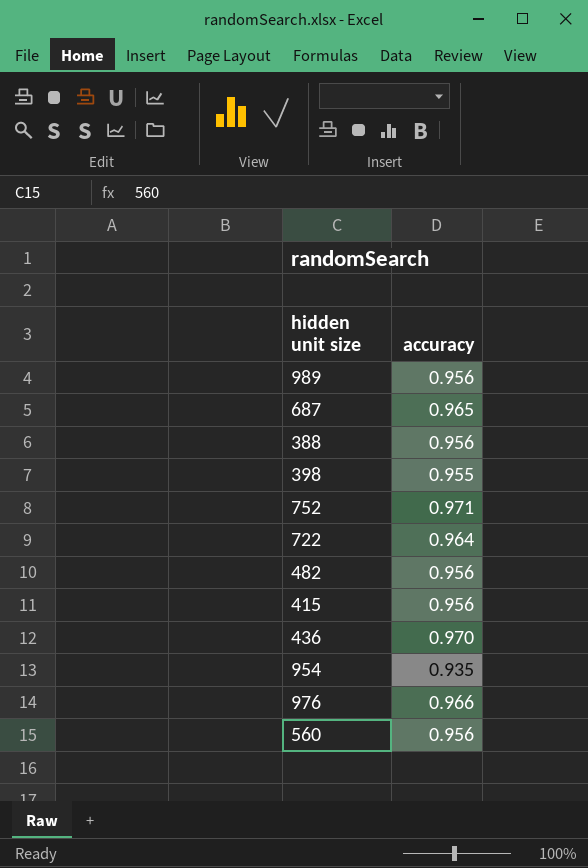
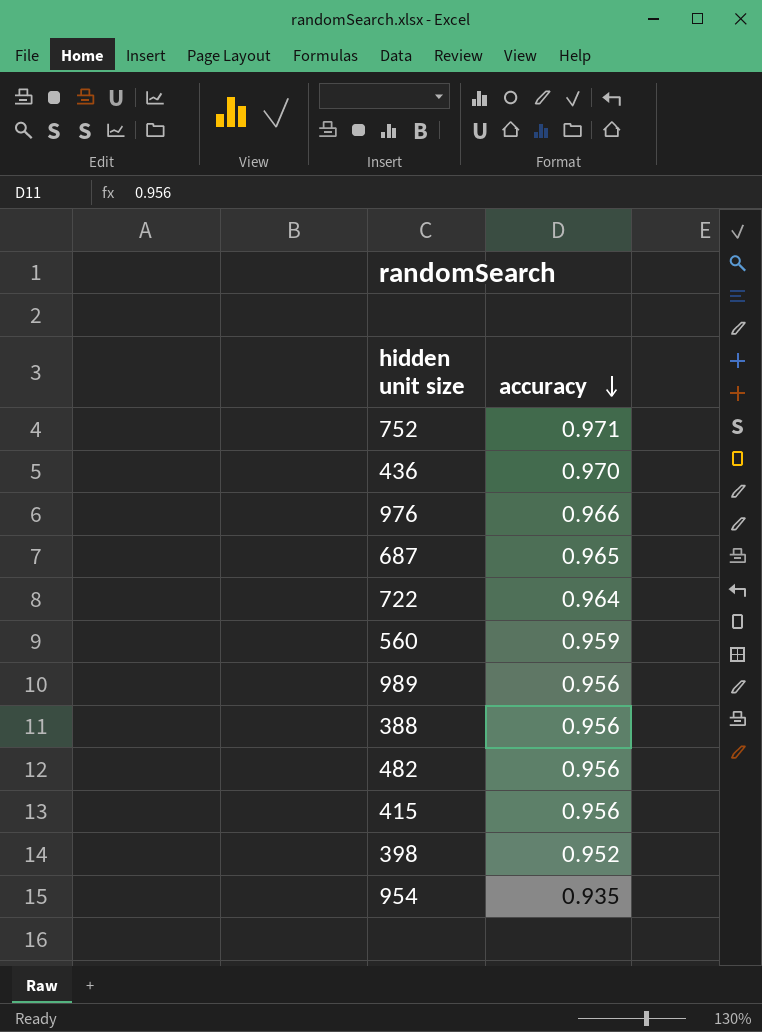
row order: none -> accuracy descending
560 | accuracy: 0.956 -> 0.959
398 | accuracy: 0.955 -> 0.952

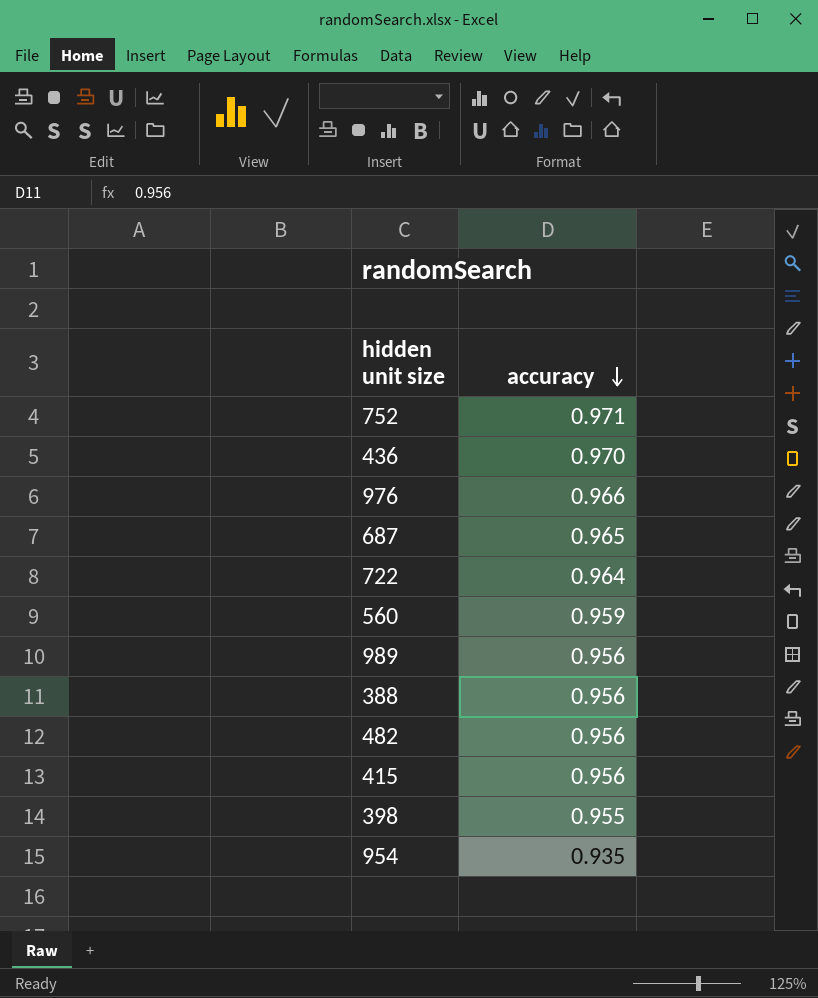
398 | accuracy: 0.952 -> 0.955

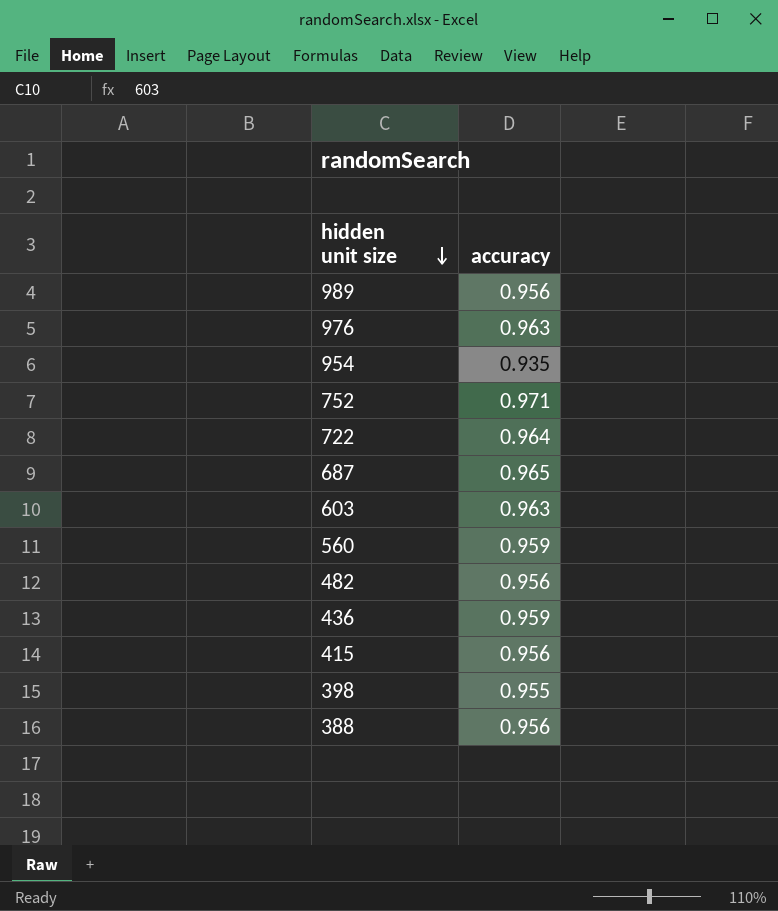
row order: accuracy descending -> hidden unit size descending
976 | accuracy: 0.966 -> 0.963
row 603: none -> 0.963
436 | accuracy: 0.970 -> 0.959

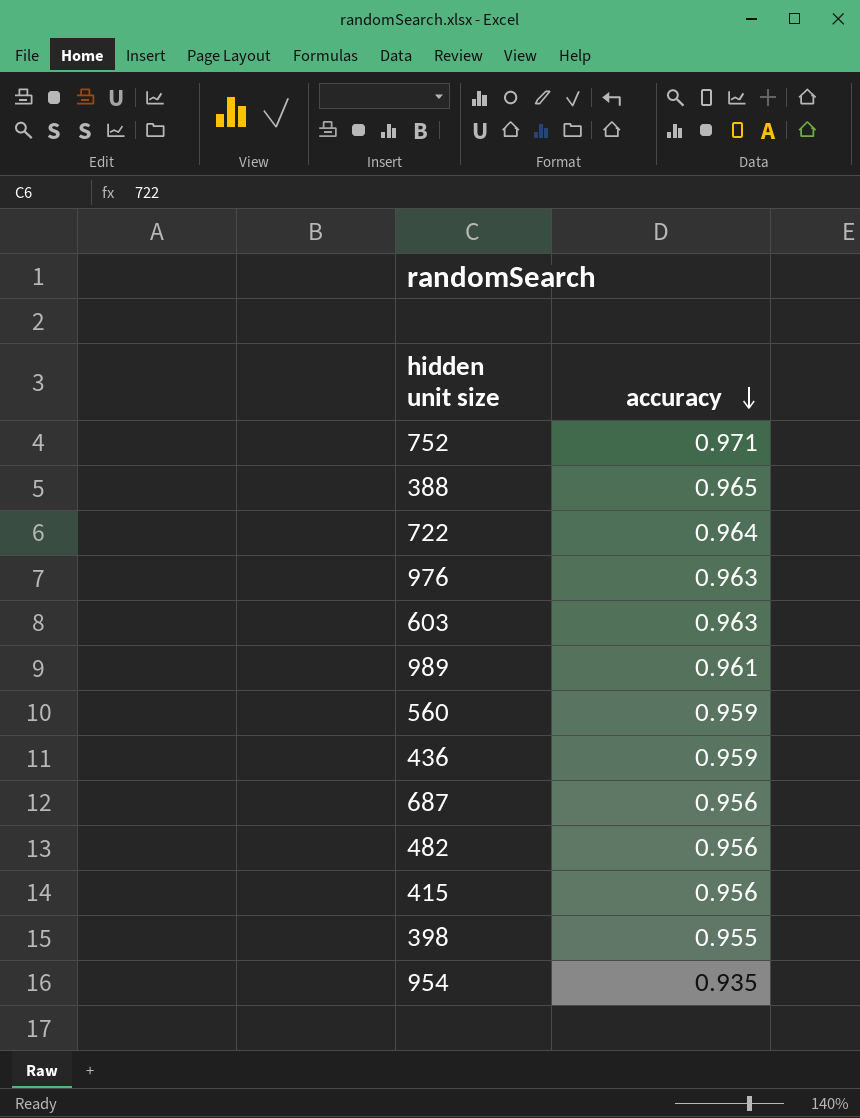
row order: hidden unit size descending -> accuracy descending
388 | accuracy: 0.956 -> 0.965
989 | accuracy: 0.956 -> 0.961
687 | accuracy: 0.965 -> 0.956

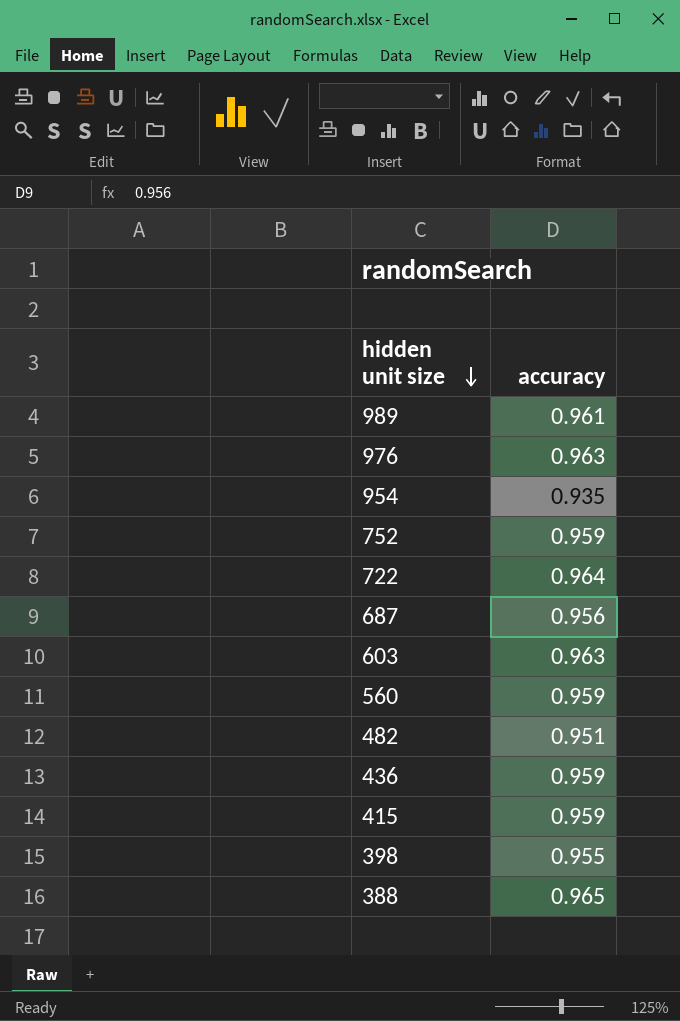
row order: accuracy descending -> hidden unit size descending
752 | accuracy: 0.971 -> 0.959
482 | accuracy: 0.956 -> 0.951
415 | accuracy: 0.956 -> 0.959

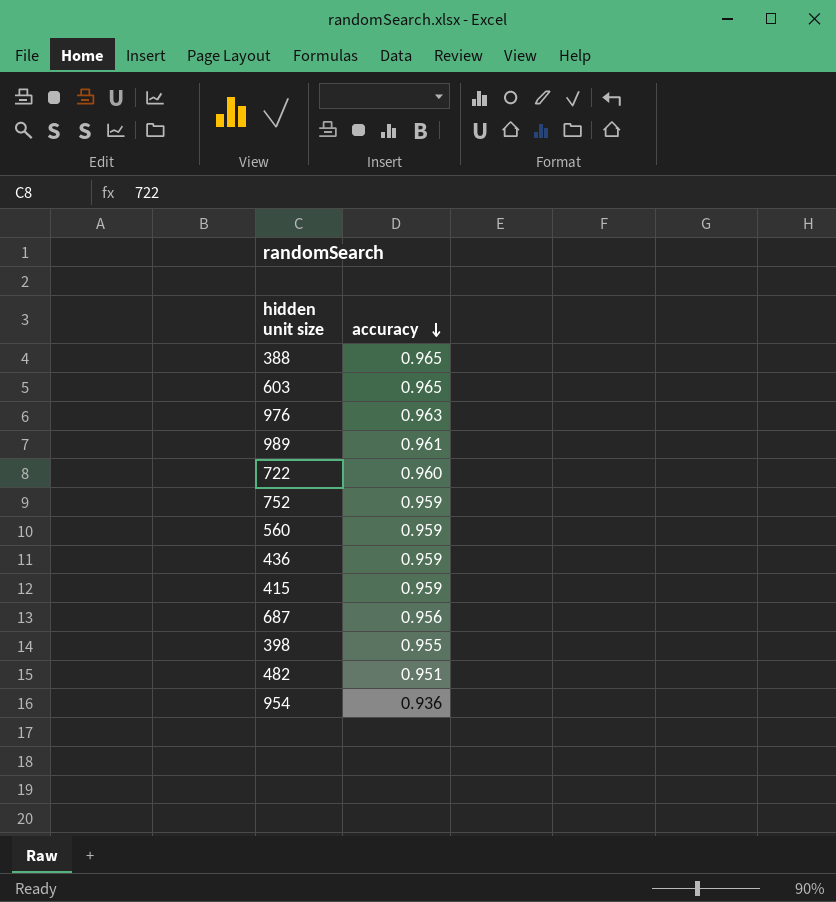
row order: hidden unit size descending -> accuracy descending
603 | accuracy: 0.963 -> 0.965
722 | accuracy: 0.964 -> 0.960
954 | accuracy: 0.935 -> 0.936

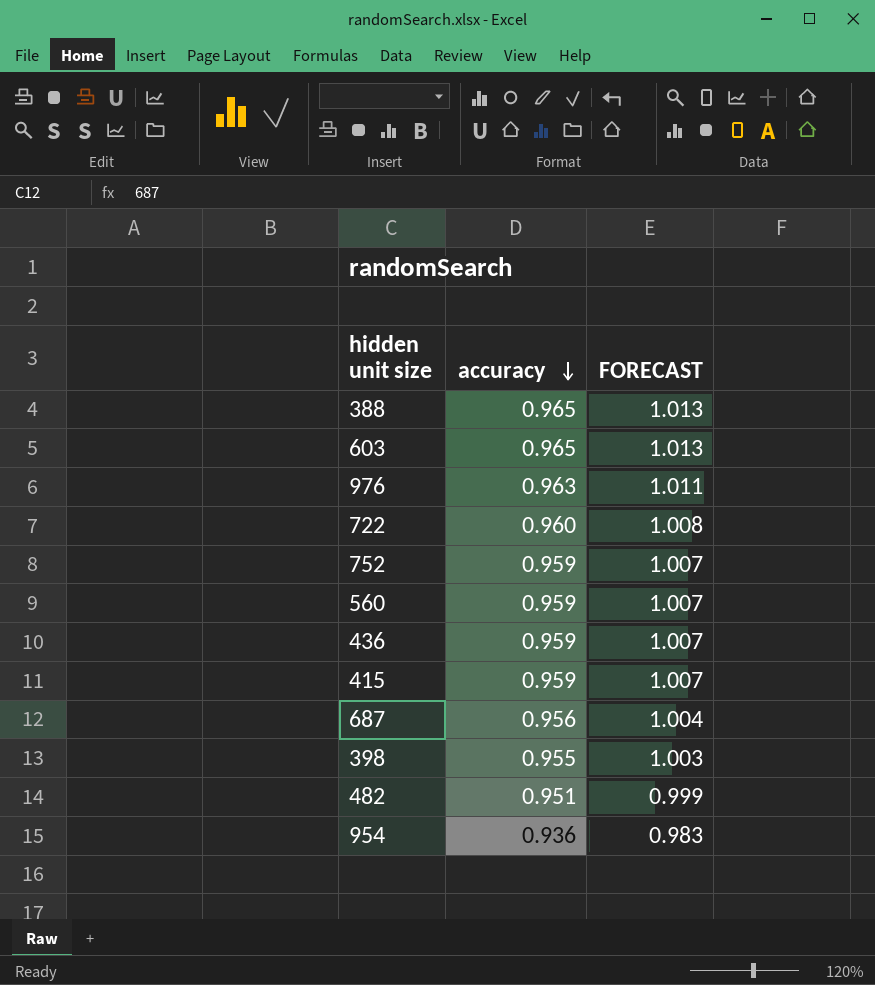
column FORECAST | formula: none -> [accuracy] * 1.05
row 989: 0.961 -> none

